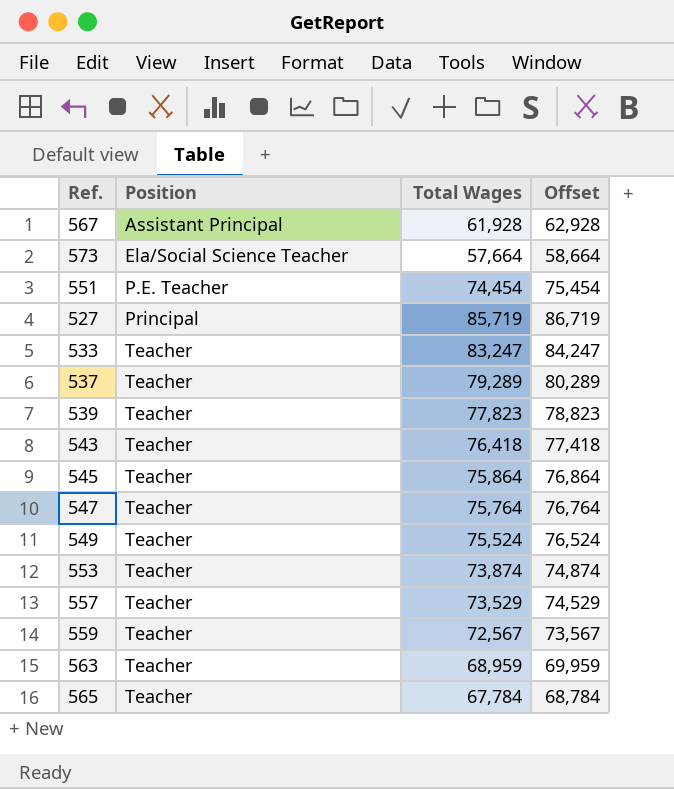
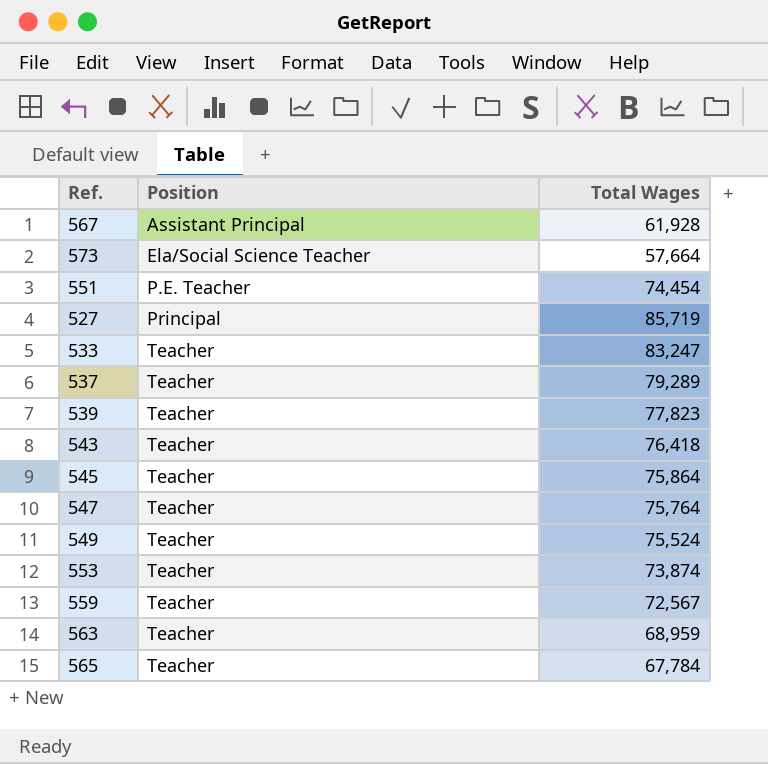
column Offset | formula: [Total Wages] + 1000 -> none
row 557: Teacher | 73,529 | 74,529 -> none

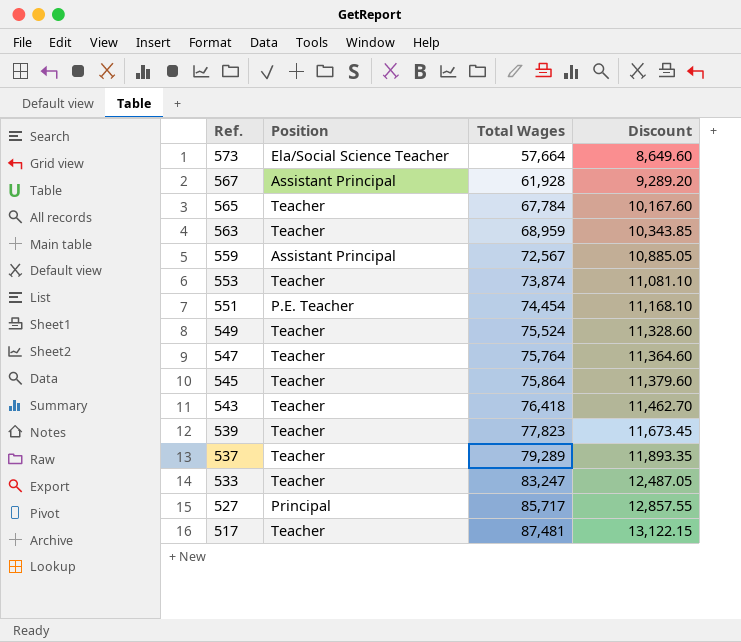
row order: Position ascending -> Ref. descending
column Discount | formula: none -> [Total Wages] * 0.15
559 | Position: Teacher -> Assistant Principal
527 | Total Wages: 85,719 -> 85,717
row 517: none -> Teacher | 87,481 | 13,122.15

